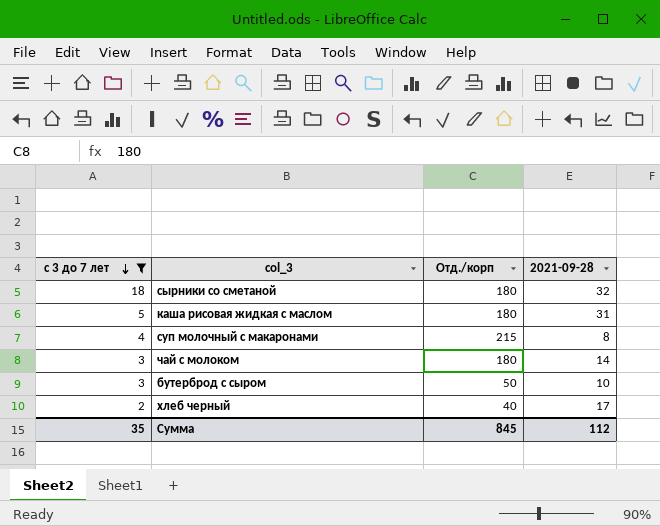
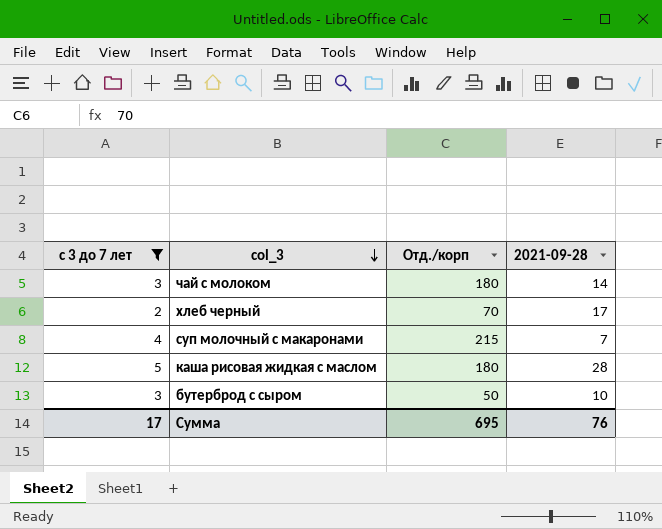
row order: с 3 до 7 лет descending -> col_3 descending
row сырники со сметаной: 18 | 180 | 32 -> none
хлеб черный | Отд./корп: 40 -> 70
суп молочный с макаронами | 2021-09-28: 8 -> 7
каша рисовая жидкая с маслом | 2021-09-28: 31 -> 28
Сумма | с 3 до 7 лет: 35 -> 17
Сумма | Отд./корп: 845 -> 695
Сумма | 2021-09-28: 112 -> 76

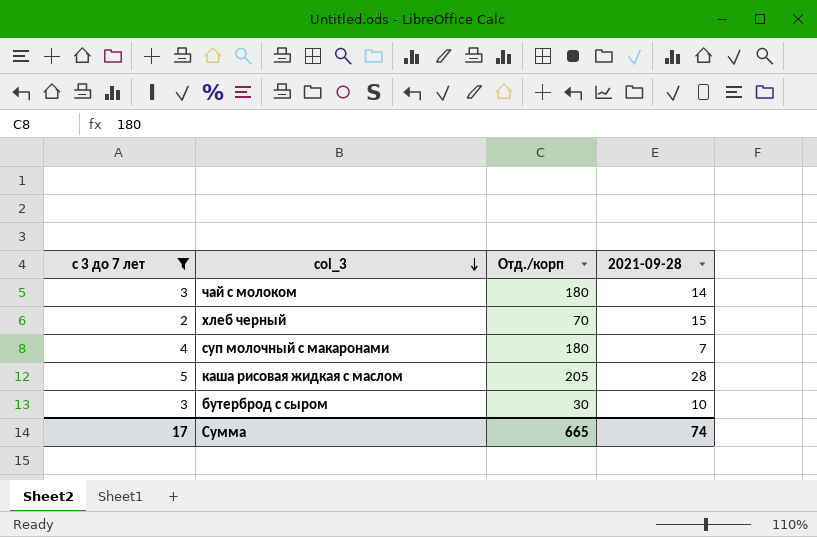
хлеб черный | 2021-09-28: 17 -> 15
суп молочный с макаронами | Отд./корп: 215 -> 180
каша рисовая жидкая с маслом | Отд./корп: 180 -> 205
бутерброд с сыром | Отд./корп: 50 -> 30
Сумма | Отд./корп: 695 -> 665
Сумма | 2021-09-28: 76 -> 74

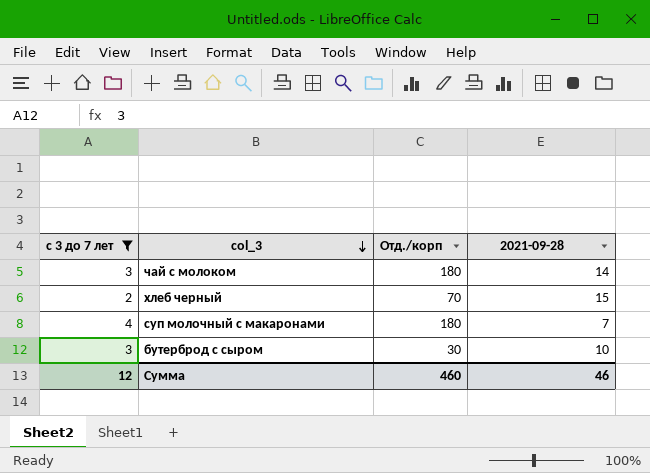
row каша рисовая жидкая с маслом: 5 | 205 | 28 -> none
Сумма | с 3 до 7 лет: 17 -> 12
Сумма | Отд./корп: 665 -> 460
Сумма | 2021-09-28: 74 -> 46

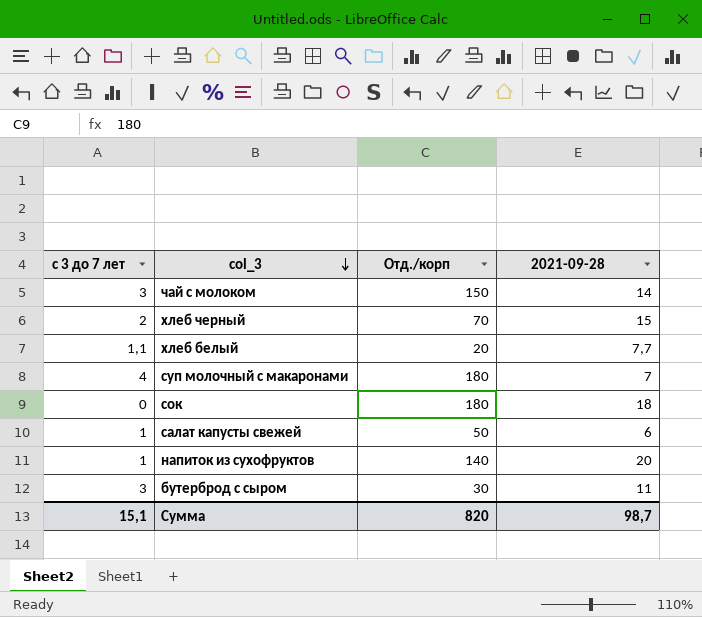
filter: с 3 до 7 лет >= 2 -> none
чай с молоком | Отд./корп: 180 -> 150
бутерброд с сыром | 2021-09-28: 10 -> 11
Сумма | с 3 до 7 лет: 12 -> 15,1
Сумма | Отд./корп: 460 -> 820
Сумма | 2021-09-28: 46 -> 98,7

